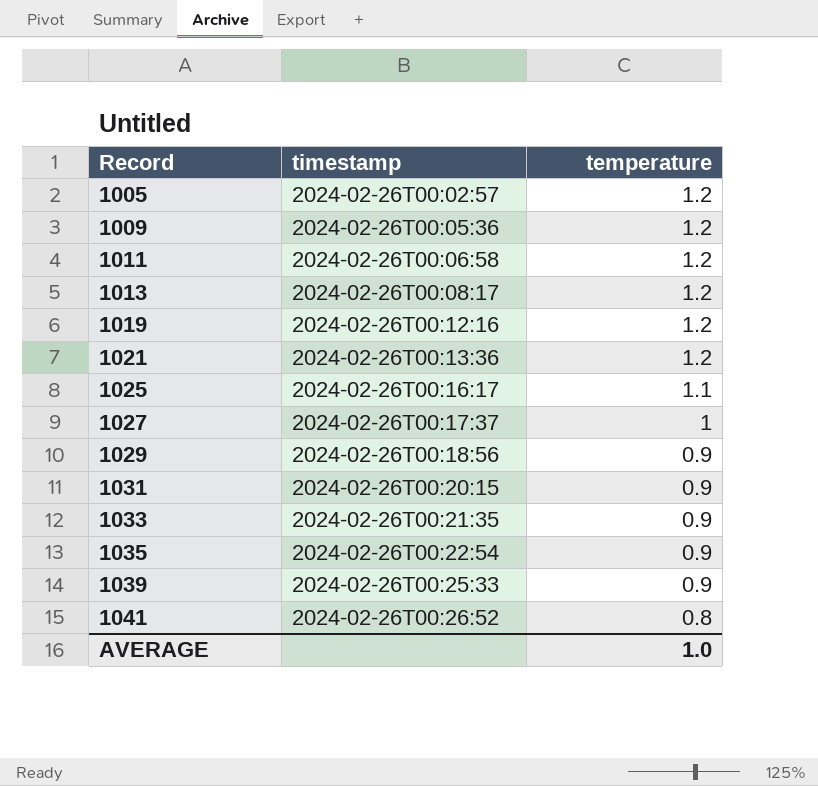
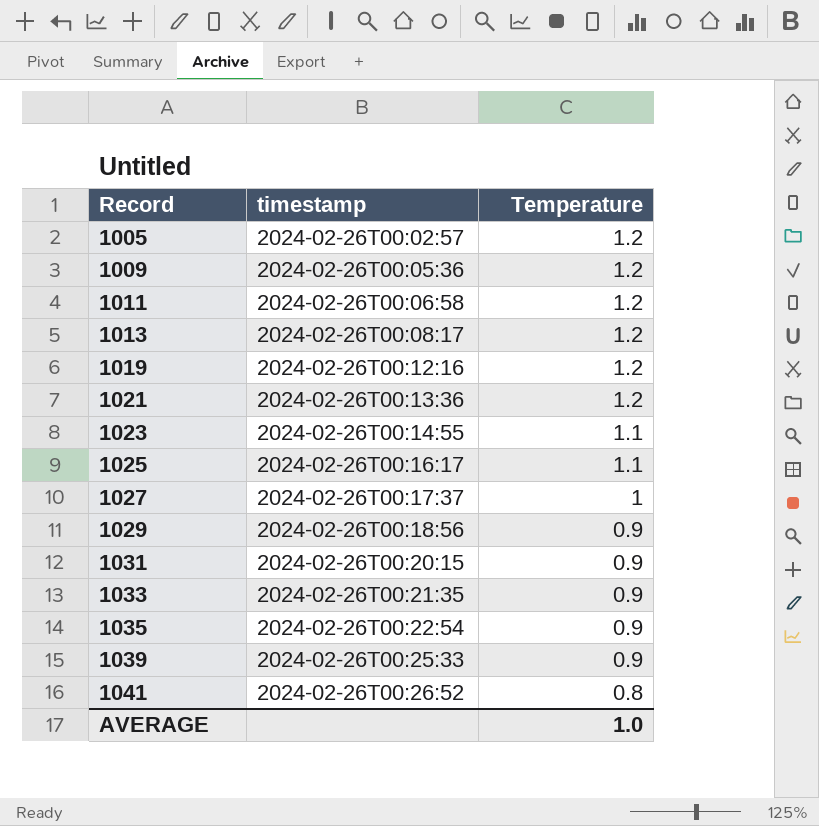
column name: temperature -> Temperature
row 1023: none -> 2024-02-26T00:14:55 | 1.1

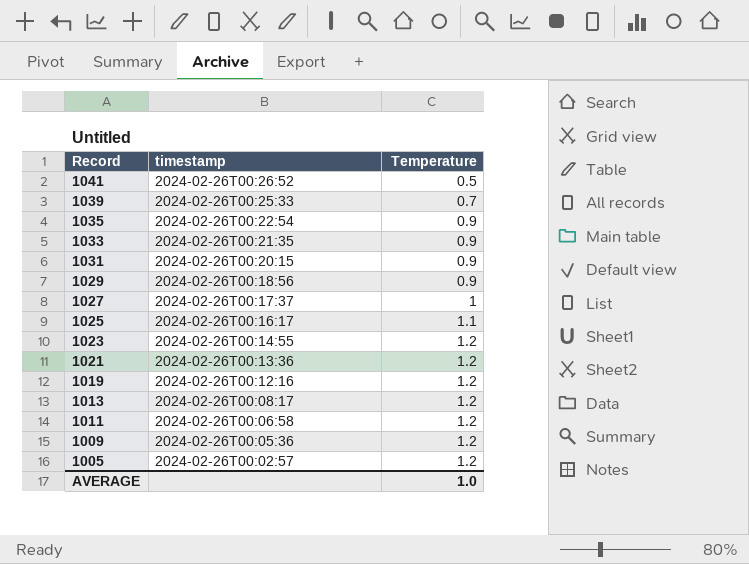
row order: Record ascending -> Record descending
1041 | Temperature: 0.8 -> 0.5
1039 | Temperature: 0.9 -> 0.7
1023 | Temperature: 1.1 -> 1.2

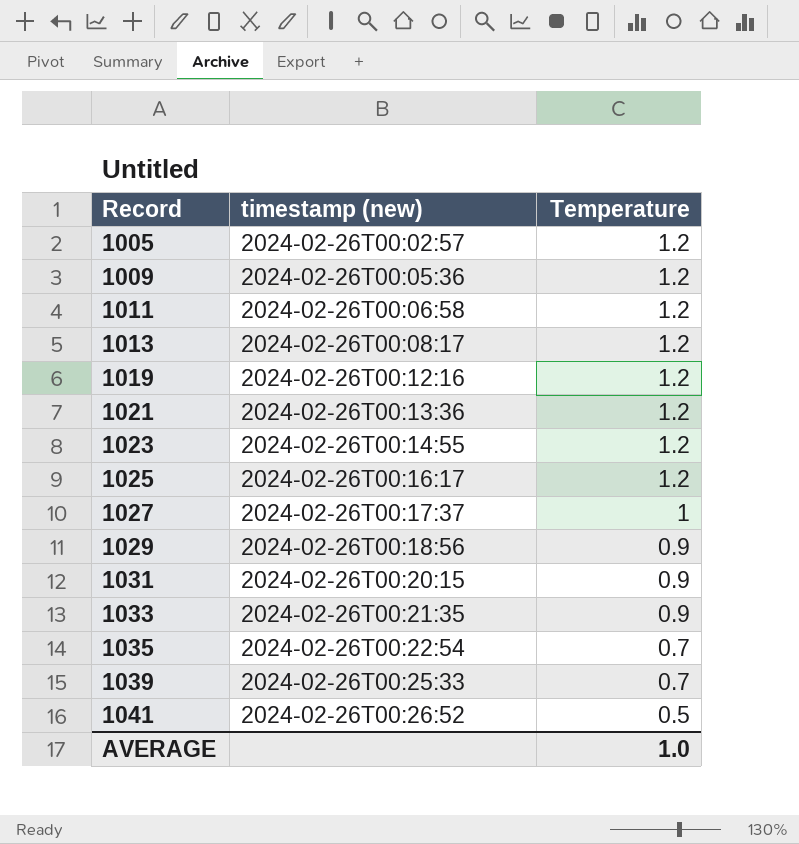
row order: Record descending -> Record ascending
column name: timestamp -> timestamp (new)
1025 | Temperature: 1.1 -> 1.2
1035 | Temperature: 0.9 -> 0.7

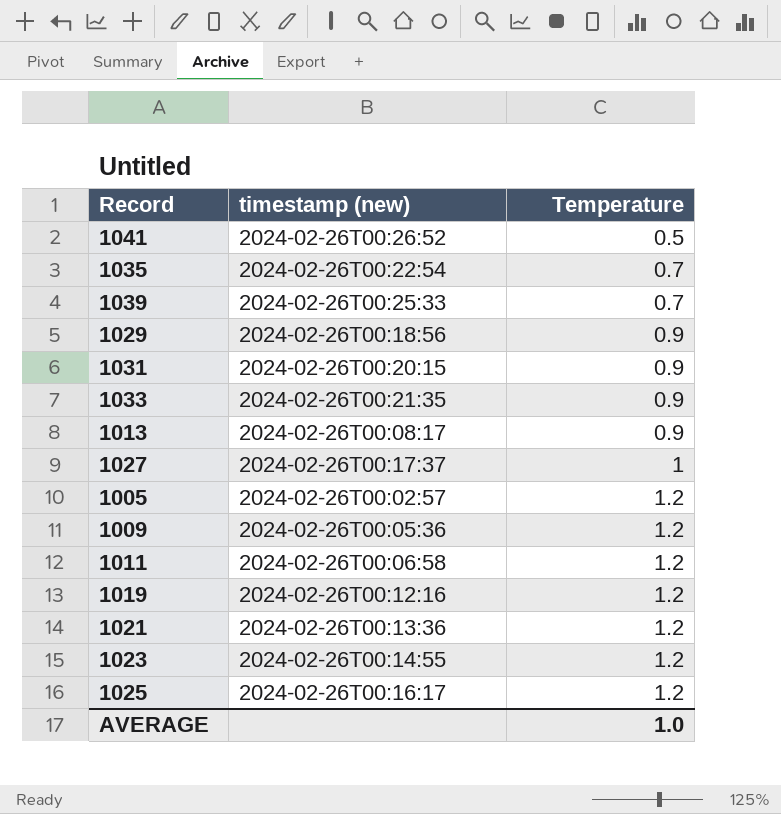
row order: Record ascending -> Temperature ascending
1013 | Temperature: 1.2 -> 0.9

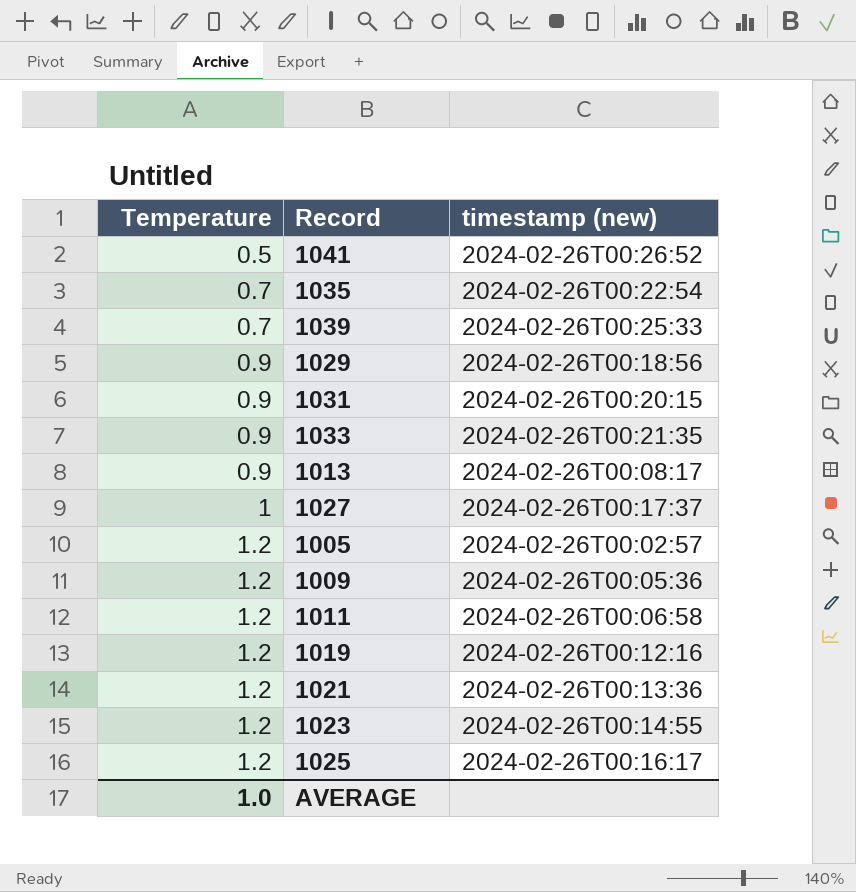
column Temperature | position: 3 -> 1

